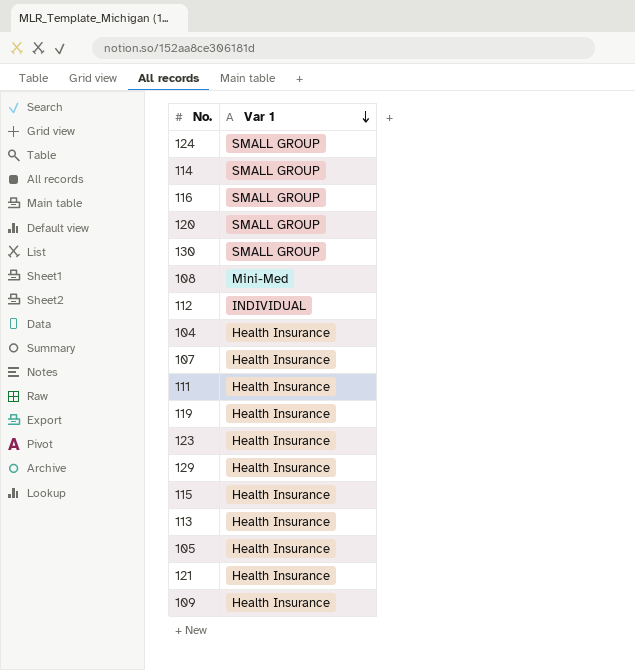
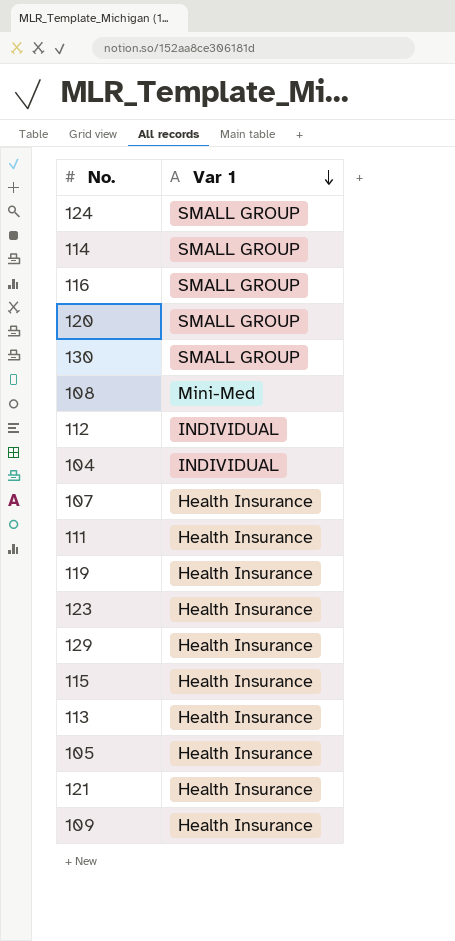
104 | Var 1: Health Insurance -> INDIVIDUAL

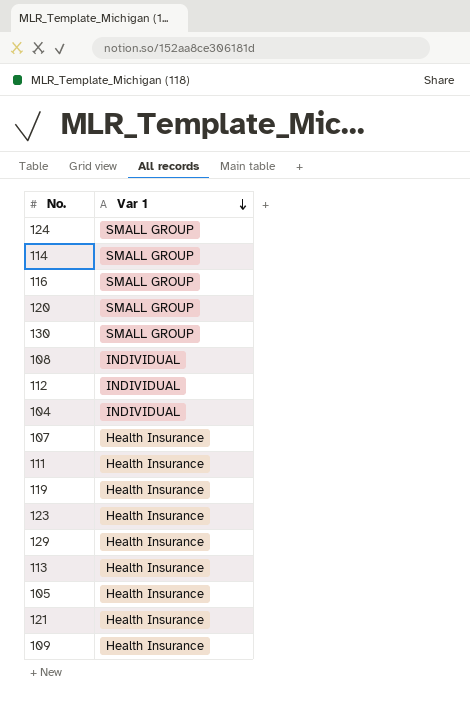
row 115: Health Insurance -> none
108 | Var 1: Mini-Med -> INDIVIDUAL

